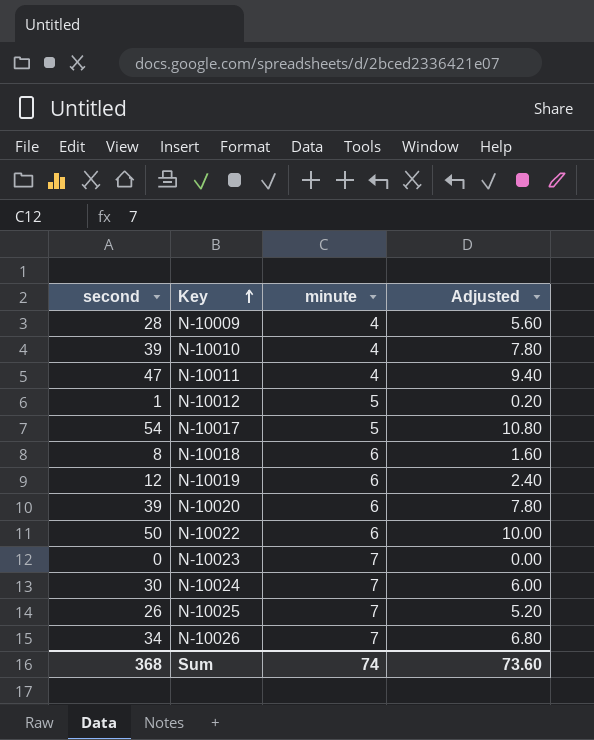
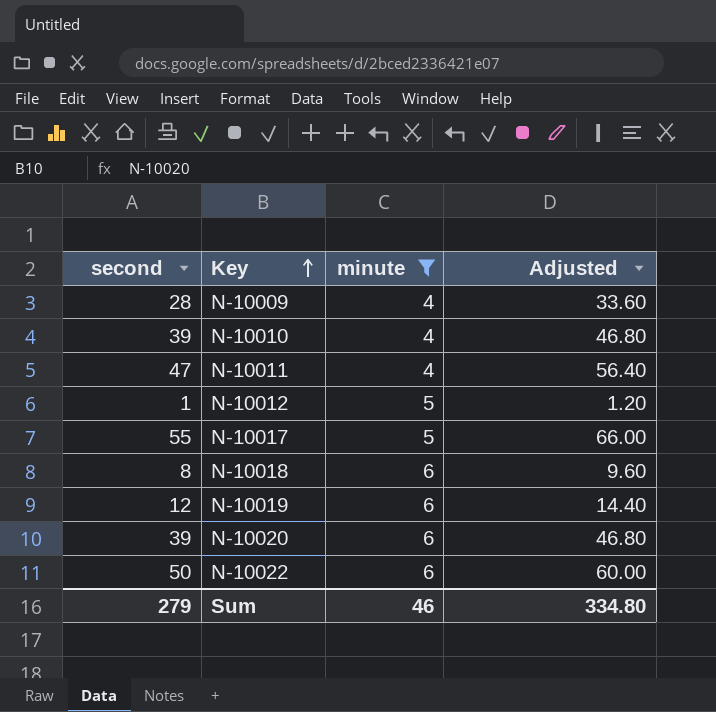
filter: none -> minute != 7
column Adjusted | formula: [second] * 0.2 -> [second] * 1.2
N-10017 | second: 54 -> 55
Sum | second: 368 -> 279
Sum | minute: 74 -> 46
Sum | Adjusted: 73.60 -> 334.80

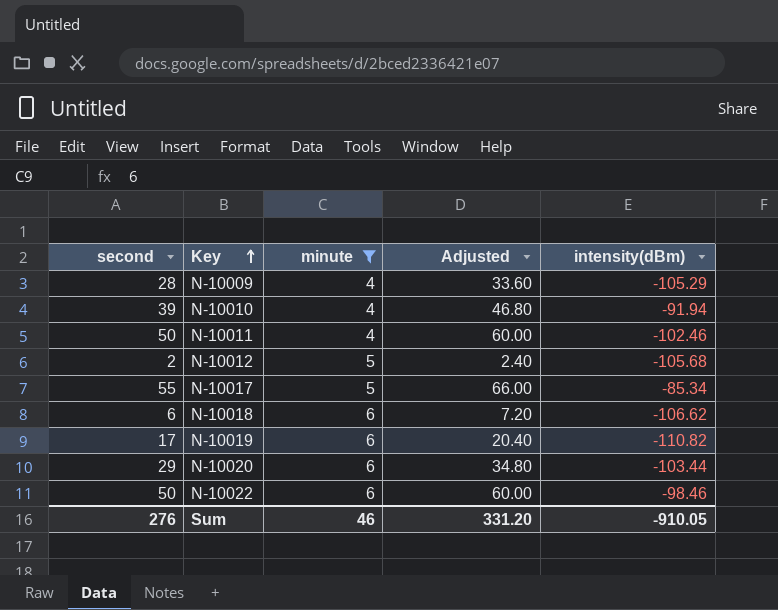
column intensity(dBm) | position: none -> 5
N-10011 | second: 47 -> 50
N-10011 | Adjusted: 56.40 -> 60.00
N-10012 | second: 1 -> 2
N-10012 | Adjusted: 1.20 -> 2.40
N-10018 | second: 8 -> 6
N-10018 | Adjusted: 9.60 -> 7.20
N-10019 | second: 12 -> 17
N-10019 | Adjusted: 14.40 -> 20.40
N-10020 | second: 39 -> 29
N-10020 | Adjusted: 46.80 -> 34.80
Sum | second: 279 -> 276
Sum | Adjusted: 334.80 -> 331.20

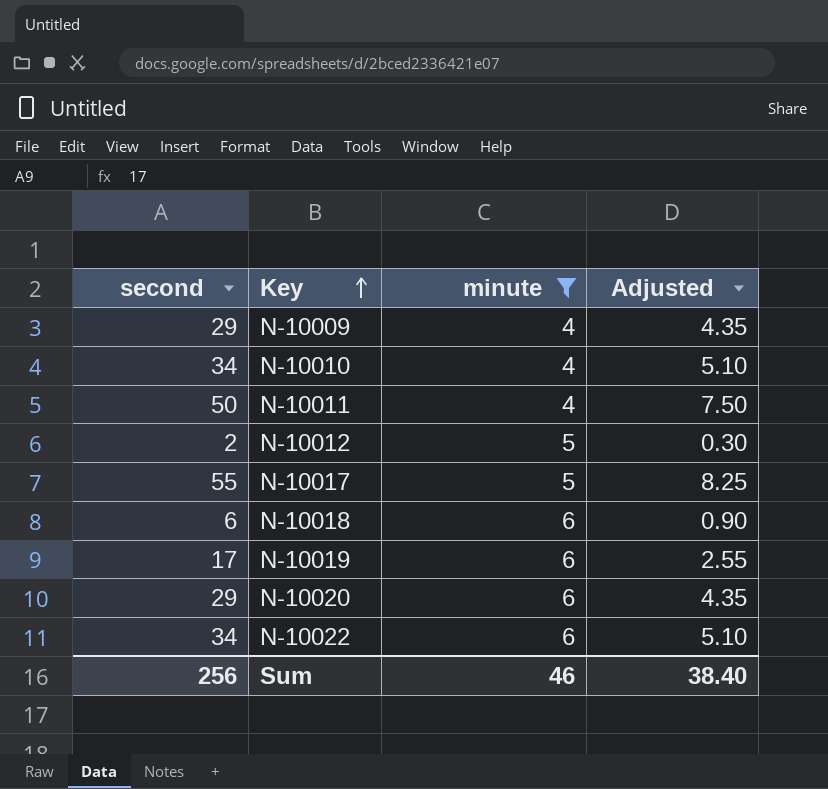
column intensity(dBm) | position: 5 -> none
column Adjusted | formula: [second] * 1.2 -> [second] * 0.15
N-10009 | second: 28 -> 29
N-10010 | second: 39 -> 34
N-10022 | second: 50 -> 34
Sum | second: 276 -> 256
Sum | Adjusted: 331.20 -> 38.40

